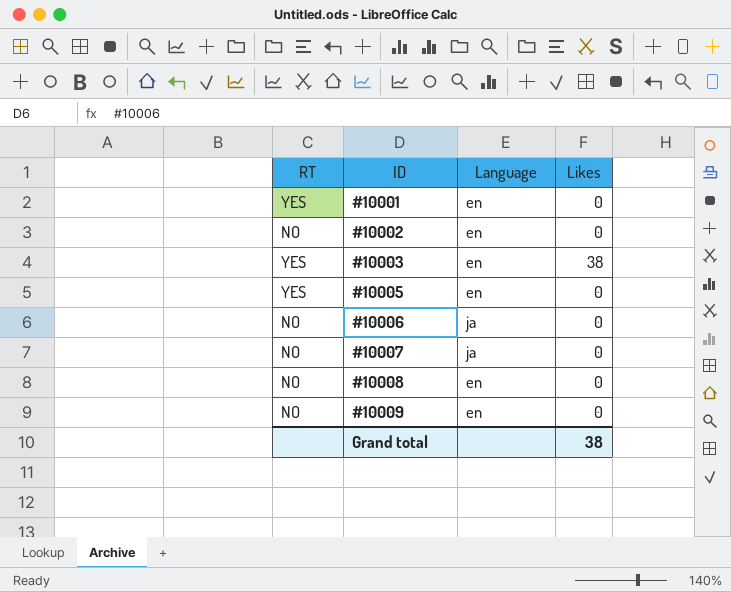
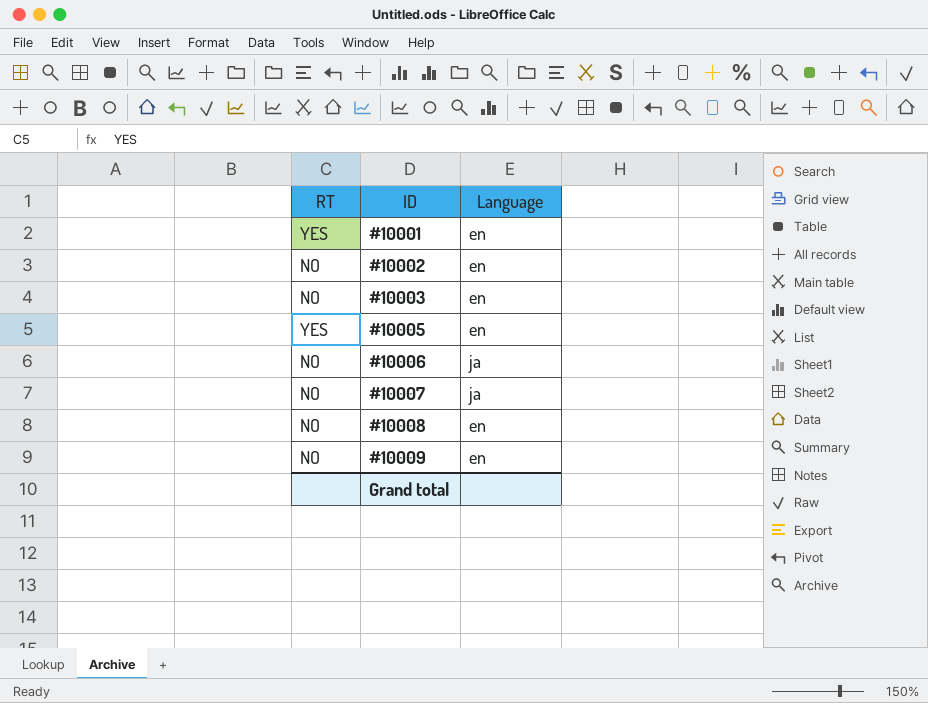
column Likes | position: 4 -> none
#10003 | RT: YES -> NO

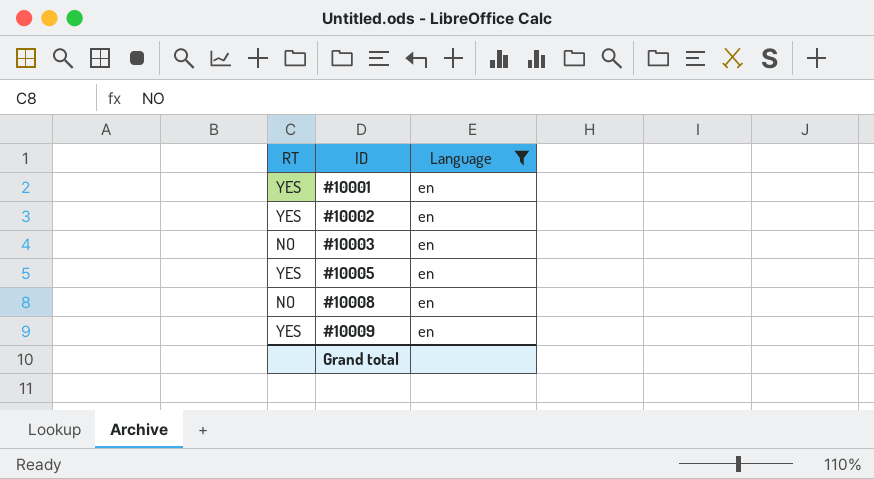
filter: none -> Language = en
#10002 | RT: NO -> YES
#10009 | RT: NO -> YES

